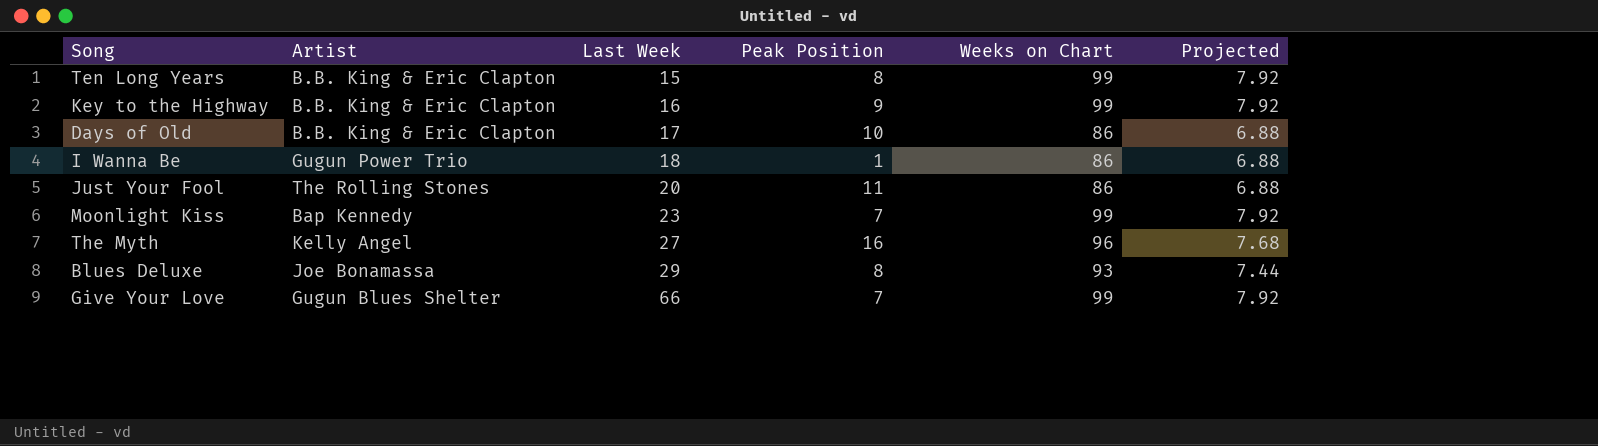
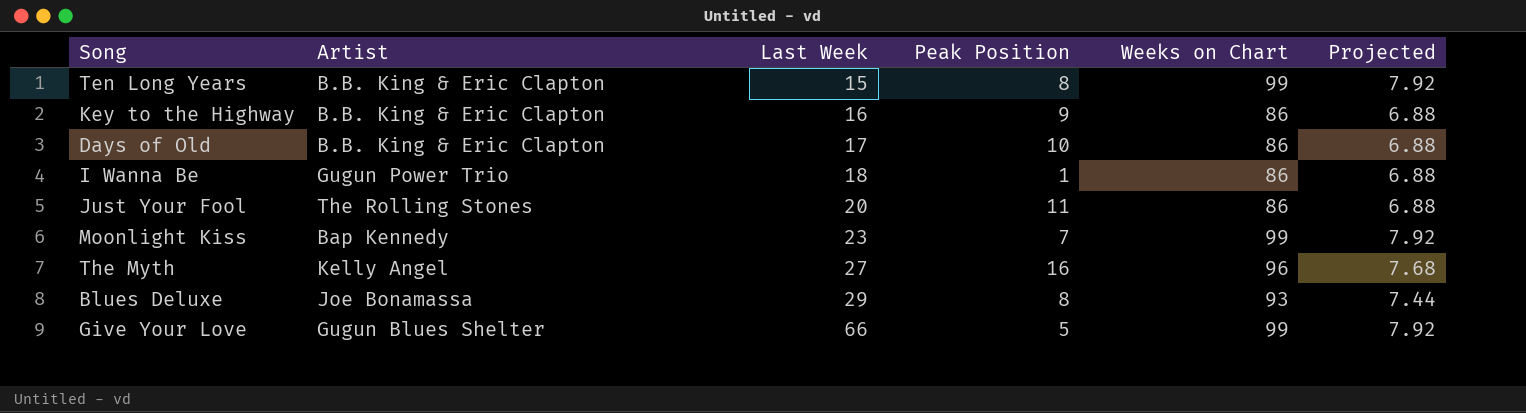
Key to the Highway | Weeks on Chart: 99 -> 86
Key to the Highway | Projected: 7.92 -> 6.88
Give Your Love | Peak Position: 7 -> 5

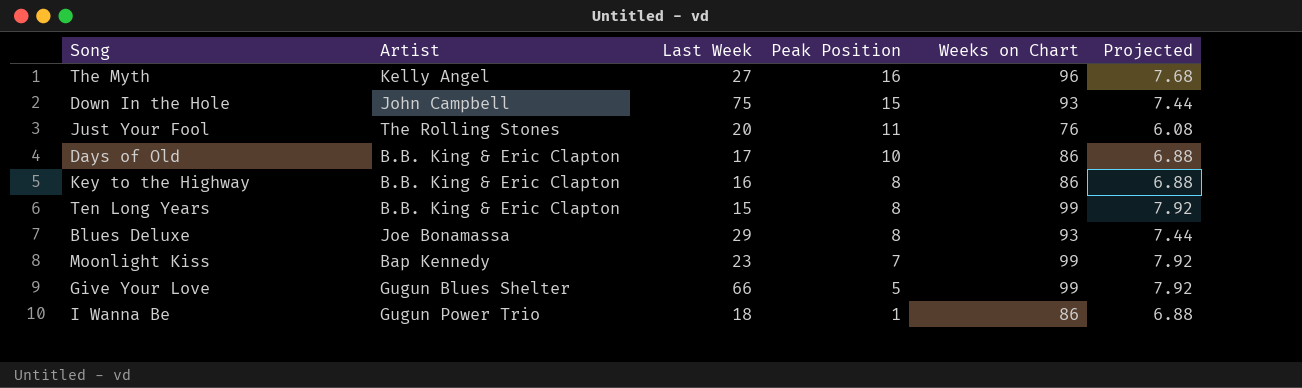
row order: Last Week ascending -> Peak Position descending
row Down In the Hole: none -> John Campbell | 75 | 15 | 93 | 7.44
Just Your Fool | Weeks on Chart: 86 -> 76
Just Your Fool | Projected: 6.88 -> 6.08
Key to the Highway | Peak Position: 9 -> 8

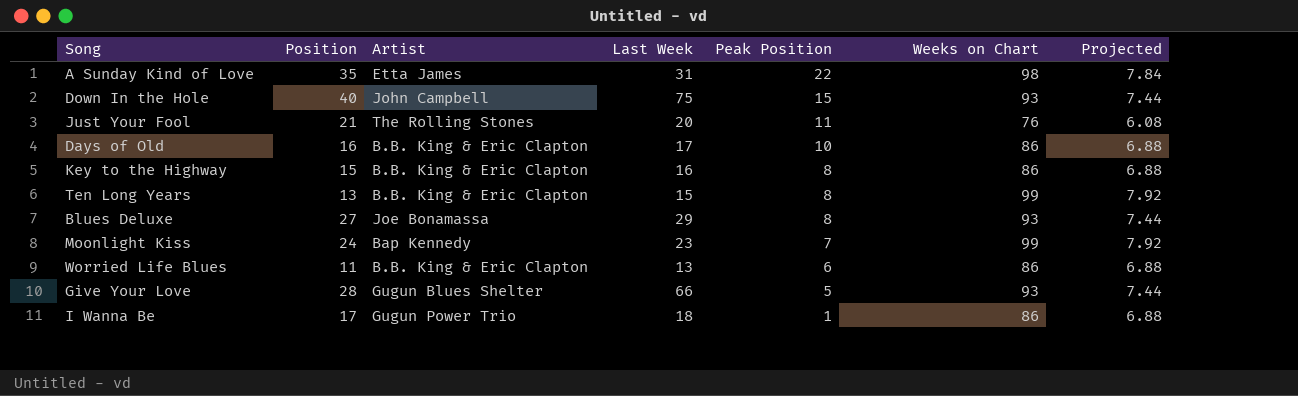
column Position | position: none -> 2
row The Myth: Kelly Angel | 27 | 16 | 96 | 7.68 -> none
row A Sunday Kind of Love: none -> 35 | Etta James | 31 | 22 | 98 | 7.84
row Worried Life Blues: none -> 11 | B.B. King & Eric Clapton | 13 | 6 | 86 | 6.88
Give Your Love | Weeks on Chart: 99 -> 93
Give Your Love | Projected: 7.92 -> 7.44

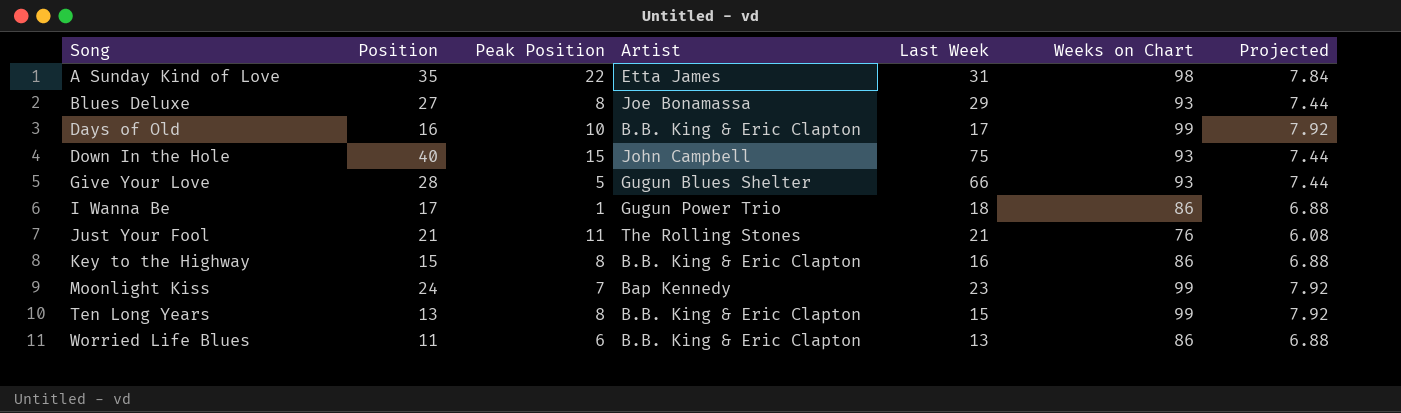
row order: Peak Position descending -> Song ascending
column Peak Position | position: 5 -> 3
Days of Old | Weeks on Chart: 86 -> 99
Days of Old | Projected: 6.88 -> 7.92
Just Your Fool | Last Week: 20 -> 21

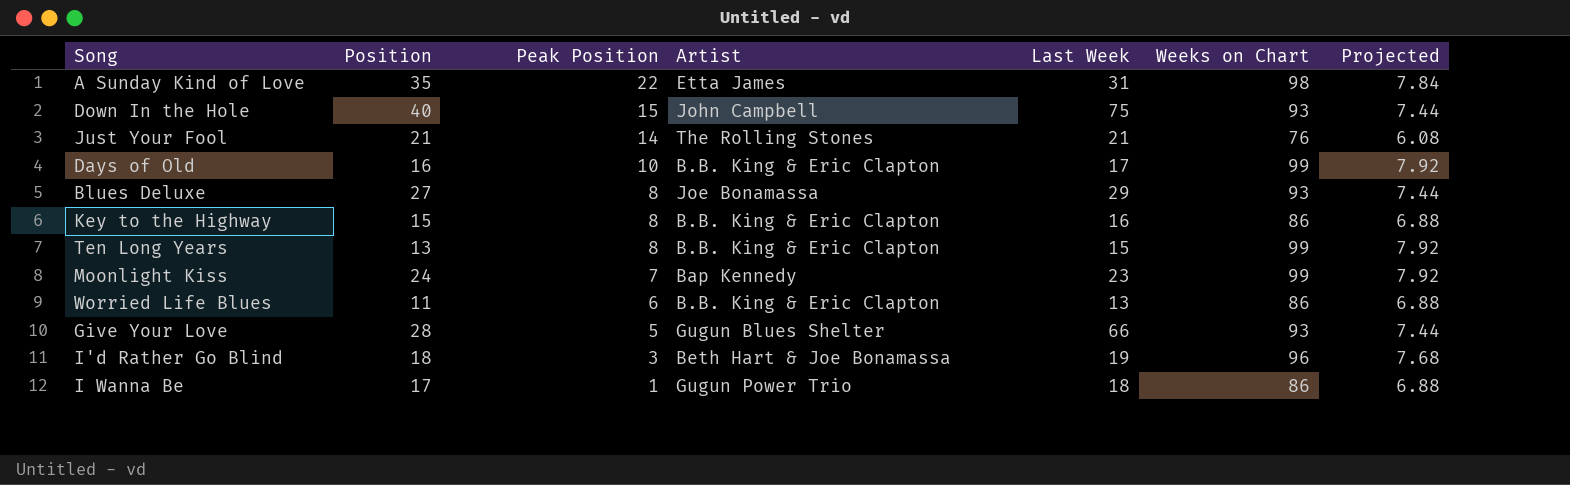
row order: Song ascending -> Peak Position descending
Just Your Fool | Peak Position: 11 -> 14
row I'd Rather Go Blind: none -> 18 | 3 | Beth Hart & Joe Bonamassa | 19 | 96 | 7.68

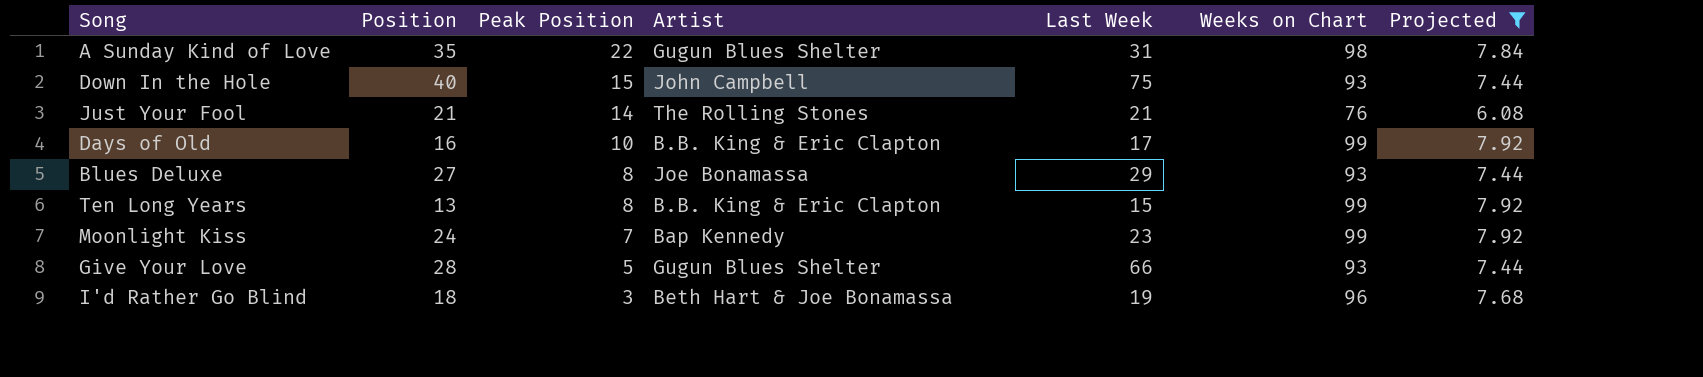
filter: none -> Projected != 6.88
A Sunday Kind of Love | Artist: Etta James -> Gugun Blues Shelter

